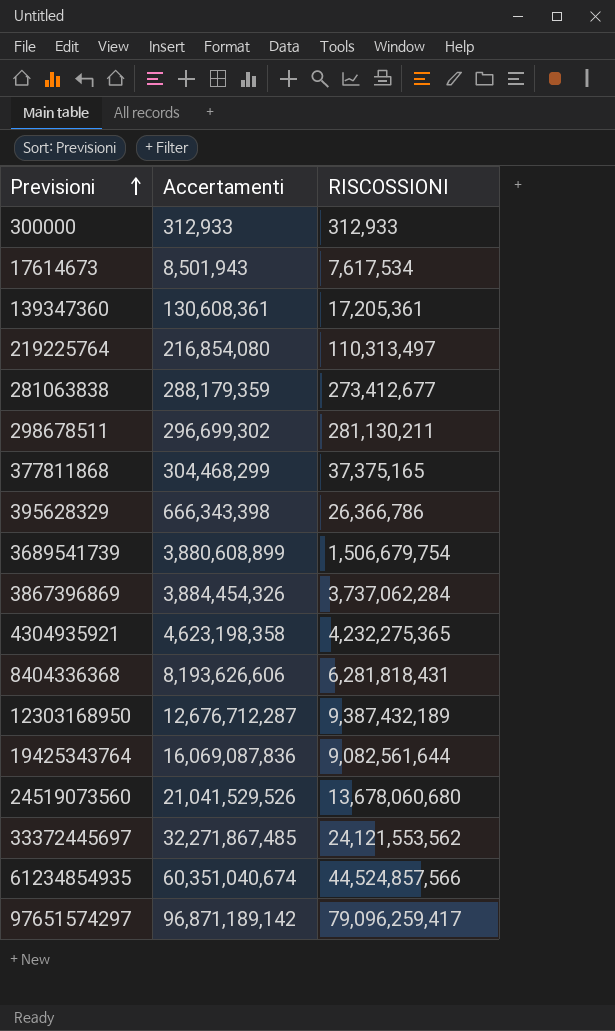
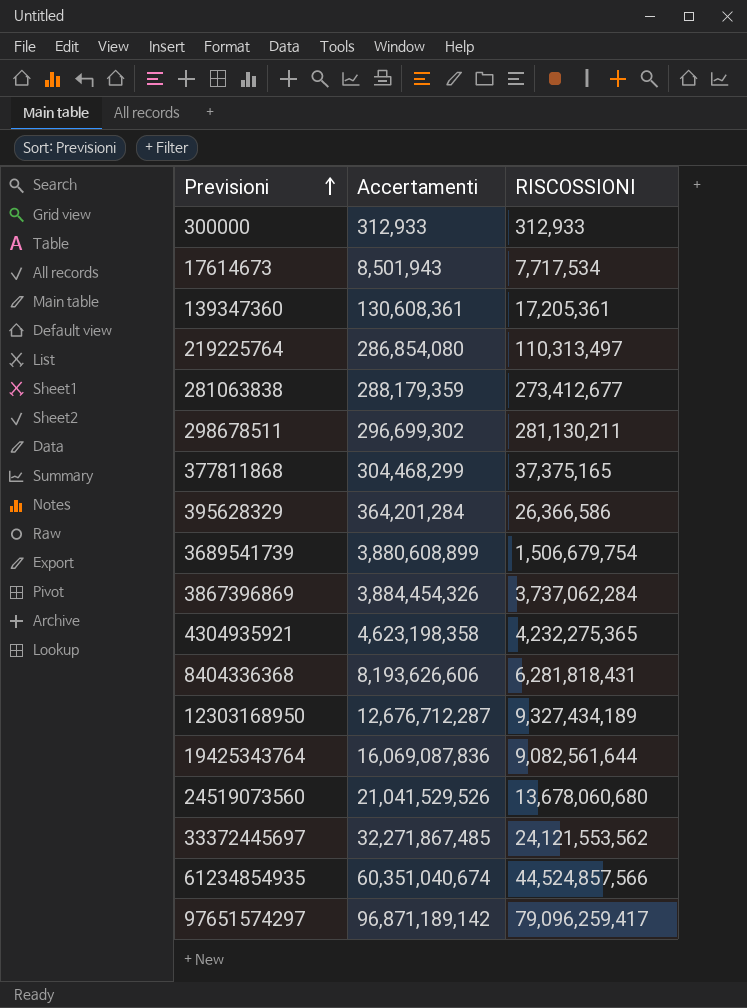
17614673 | RISCOSSIONI: 7,617,534 -> 7,717,534
219225764 | Accertamenti: 216,854,080 -> 286,854,080
395628329 | Accertamenti: 666,343,398 -> 364,201,284
395628329 | RISCOSSIONI: 26,366,786 -> 26,366,586
12303168950 | RISCOSSIONI: 9,387,432,189 -> 9,327,434,189

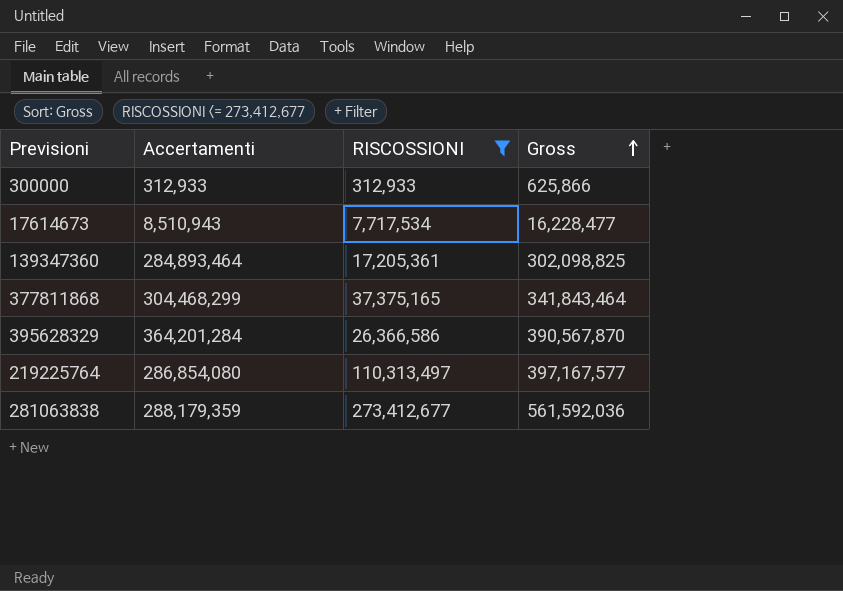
filter: none -> RISCOSSIONI <= 273,412,677
row order: Previsioni ascending -> Gross ascending
column Gross | formula: none -> [Accertamenti] + [RISCOSSIONI]
17614673 | Accertamenti: 8,501,943 -> 8,510,943
139347360 | Accertamenti: 130,608,361 -> 284,893,464

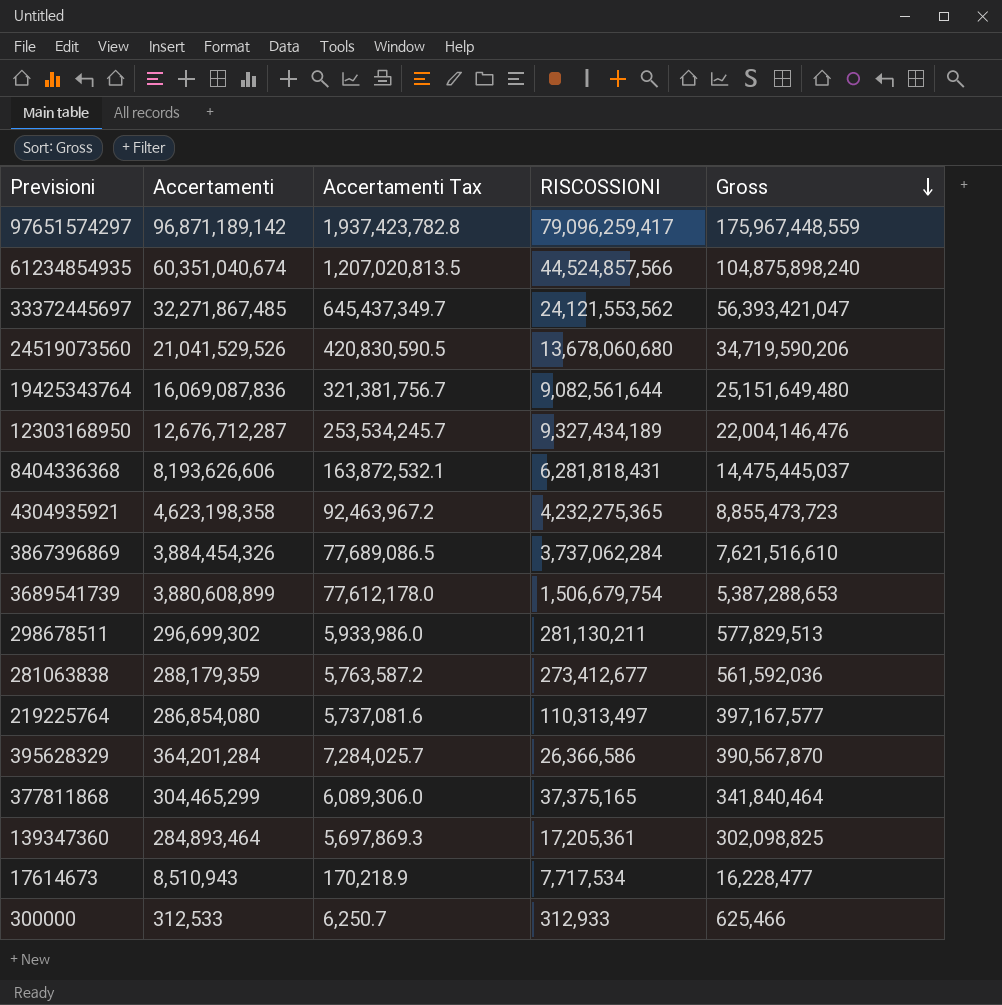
filter: RISCOSSIONI <= 273,412,677 -> none
row order: Gross ascending -> Gross descending
column Accertamenti Tax | formula: none -> [Accertamenti] * 0.02
377811868 | Accertamenti: 304,468,299 -> 304,465,299
377811868 | Gross: 341,843,464 -> 341,840,464
300000 | Accertamenti: 312,933 -> 312,533
300000 | Gross: 625,866 -> 625,466

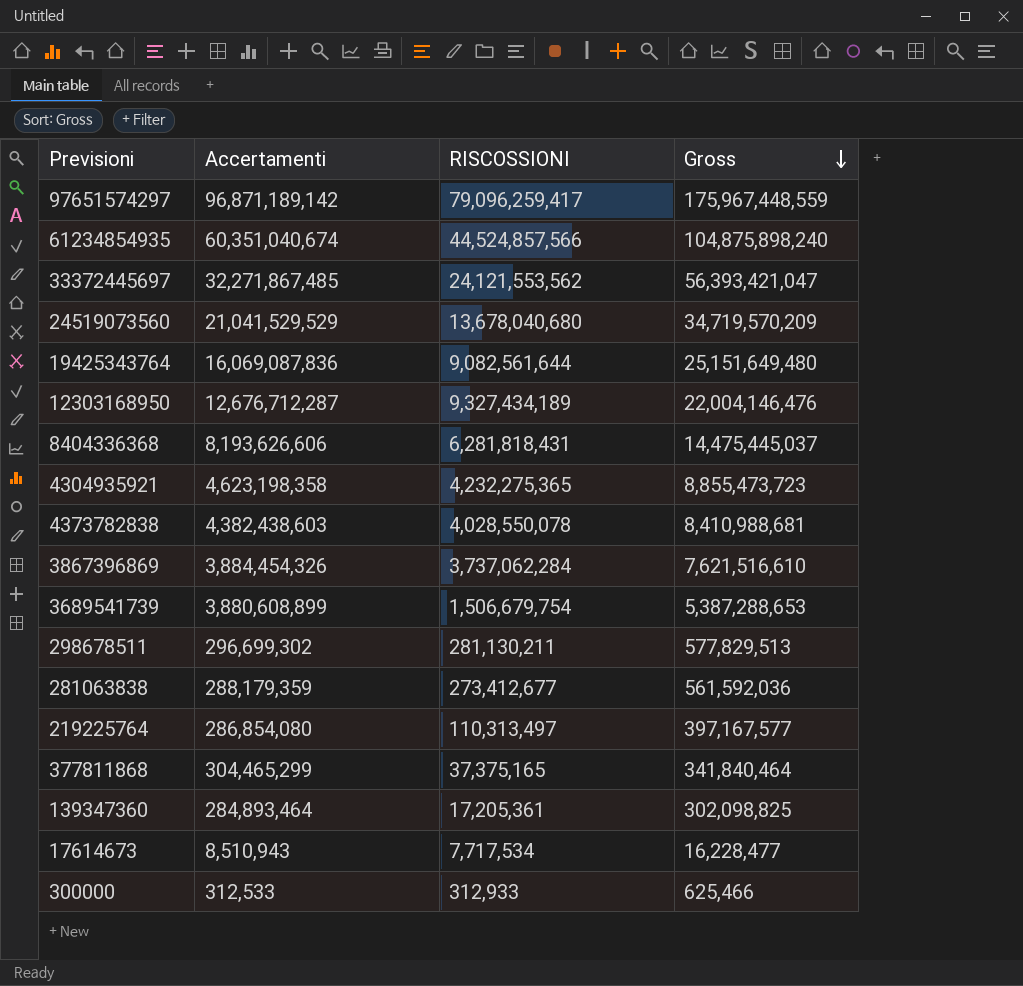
column Accertamenti Tax | formula: [Accertamenti] * 0.02 -> none
row 395628329: 364,201,284 | 7,284,025.7 | 26,366,586 | 390,567,870 -> none
24519073560 | Accertamenti: 21,041,529,526 -> 21,041,529,529
24519073560 | RISCOSSIONI: 13,678,060,680 -> 13,678,040,680
24519073560 | Gross: 34,719,590,206 -> 34,719,570,209
row 4373782838: none -> 4,382,438,603 | 4,028,550,078 | 8,410,988,681

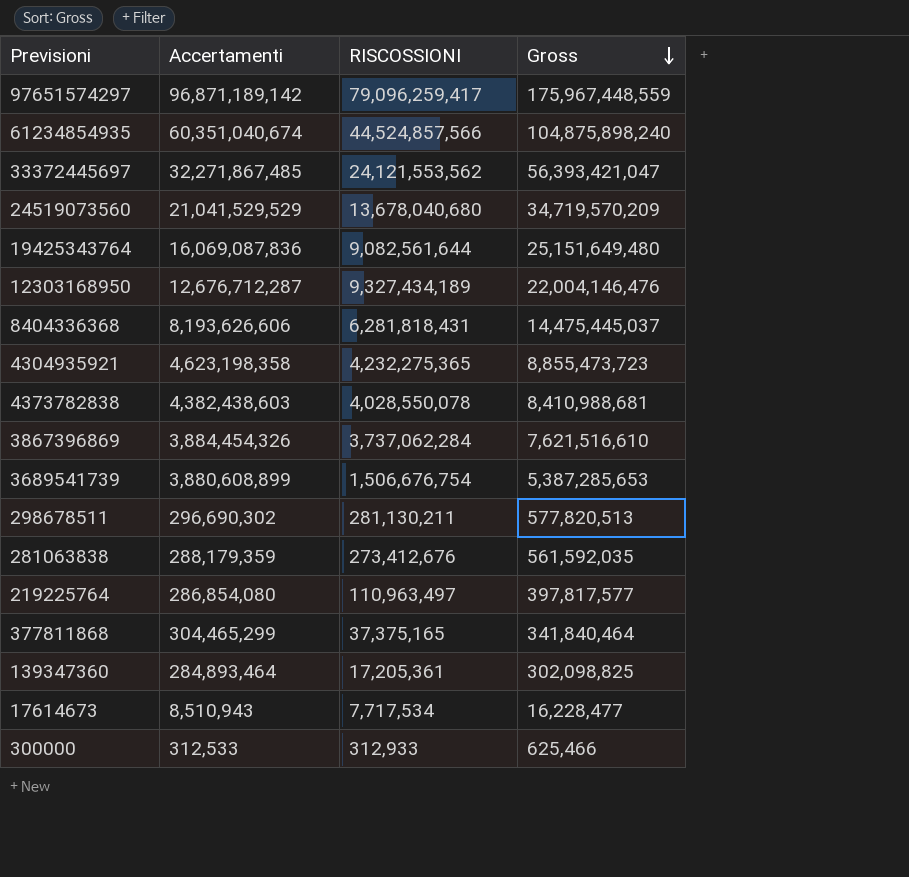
3689541739 | RISCOSSIONI: 1,506,679,754 -> 1,506,676,754
3689541739 | Gross: 5,387,288,653 -> 5,387,285,653
298678511 | Accertamenti: 296,699,302 -> 296,690,302
298678511 | Gross: 577,829,513 -> 577,820,513
281063838 | RISCOSSIONI: 273,412,677 -> 273,412,676
281063838 | Gross: 561,592,036 -> 561,592,035
219225764 | RISCOSSIONI: 110,313,497 -> 110,963,497
219225764 | Gross: 397,167,577 -> 397,817,577

